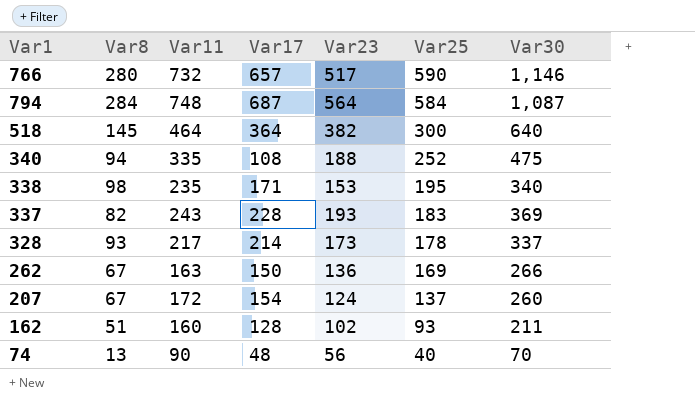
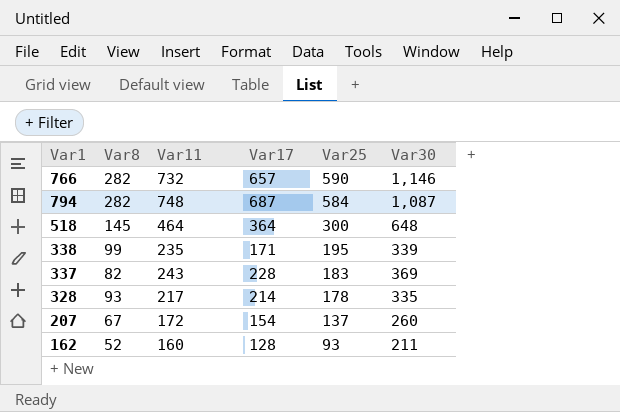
column Var23 | position: 5 -> none
row 340: 94 | 335 | 108 | 188 | 252 | 475 -> none
row 262: 67 | 163 | 150 | 136 | 169 | 266 -> none
row 74: 13 | 90 | 48 | 56 | 40 | 70 -> none
766 | Var8: 280 -> 282
794 | Var8: 284 -> 282
518 | Var30: 640 -> 648
338 | Var8: 98 -> 99
338 | Var30: 340 -> 339
328 | Var30: 337 -> 335
162 | Var8: 51 -> 52

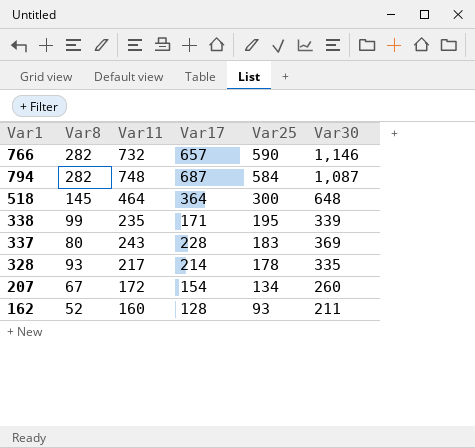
337 | Var8: 82 -> 80
207 | Var25: 137 -> 134

